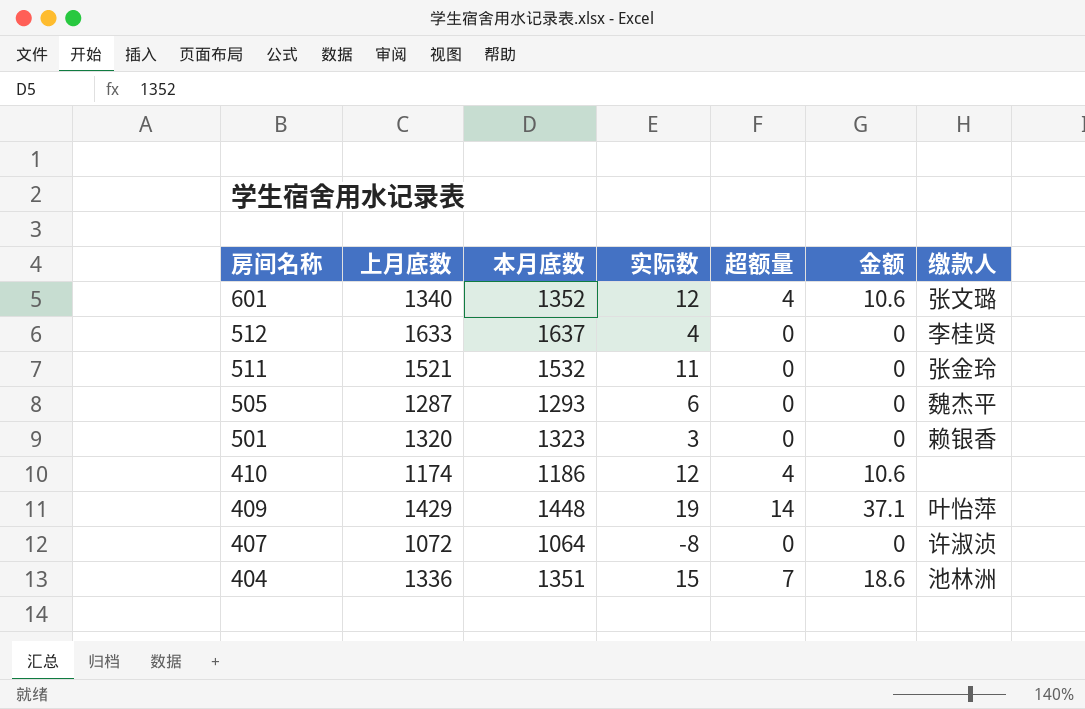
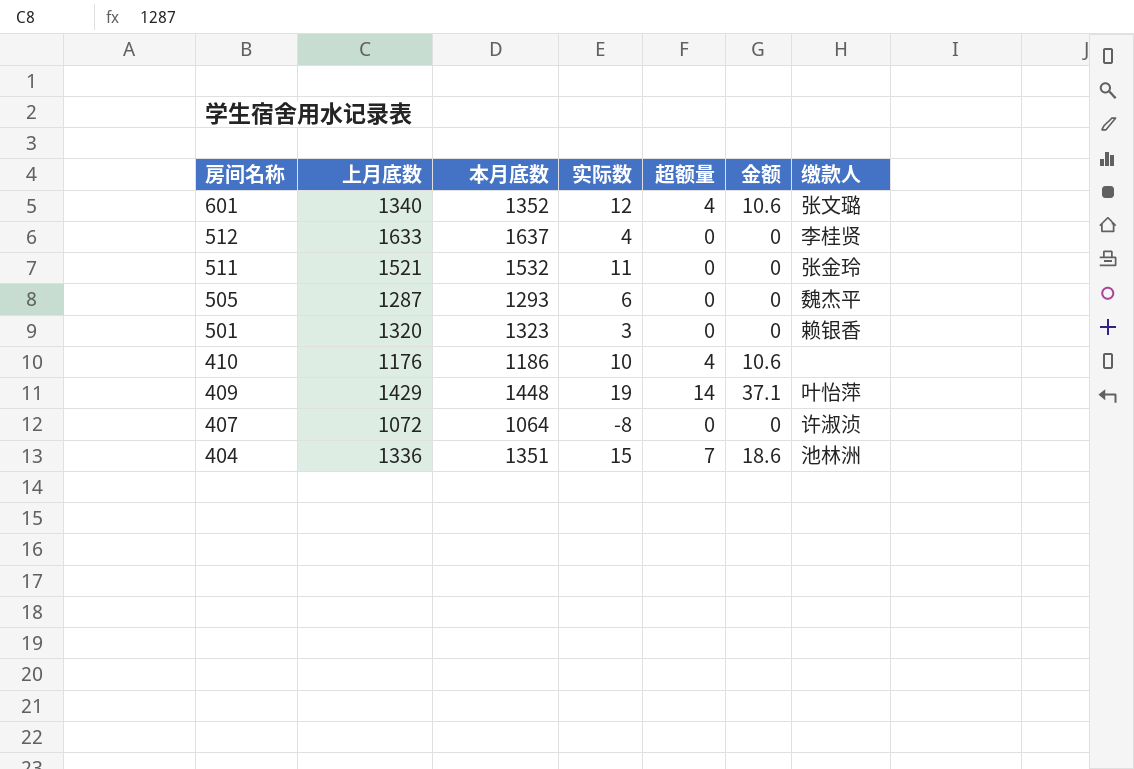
410 | 上月底数: 1174 -> 1176
410 | 实际数: 12 -> 10

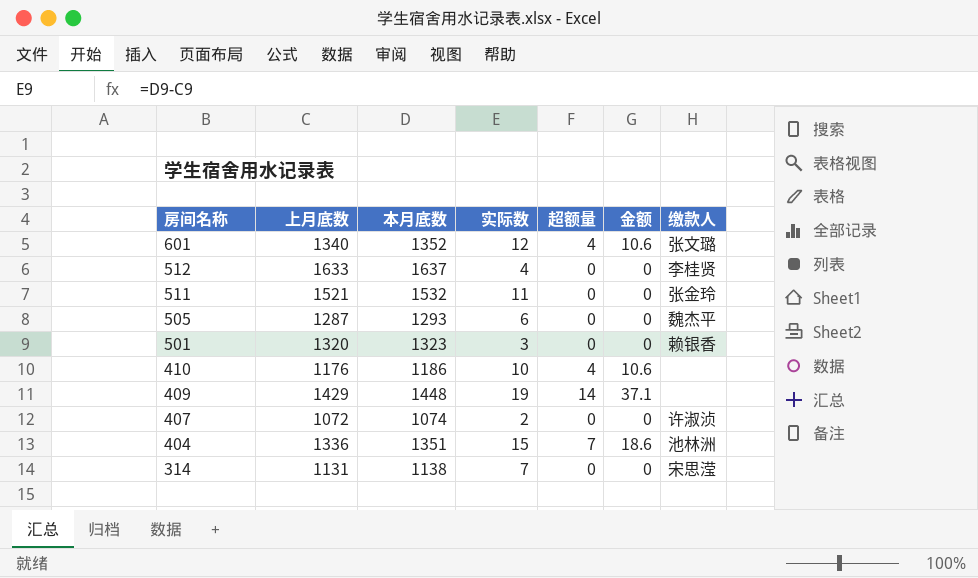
409 | 缴款人: 叶怡萍 -> none
407 | 本月底数: 1064 -> 1074
407 | 实际数: -8 -> 2
row 314: none -> 1131 | 1138 | 7 | 0 | 0 | 宋思滢

